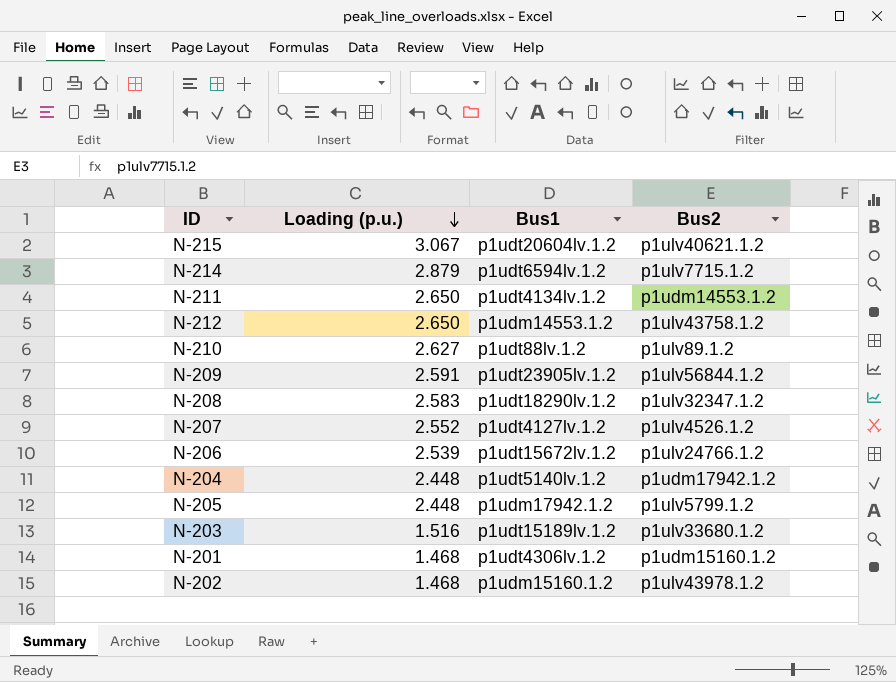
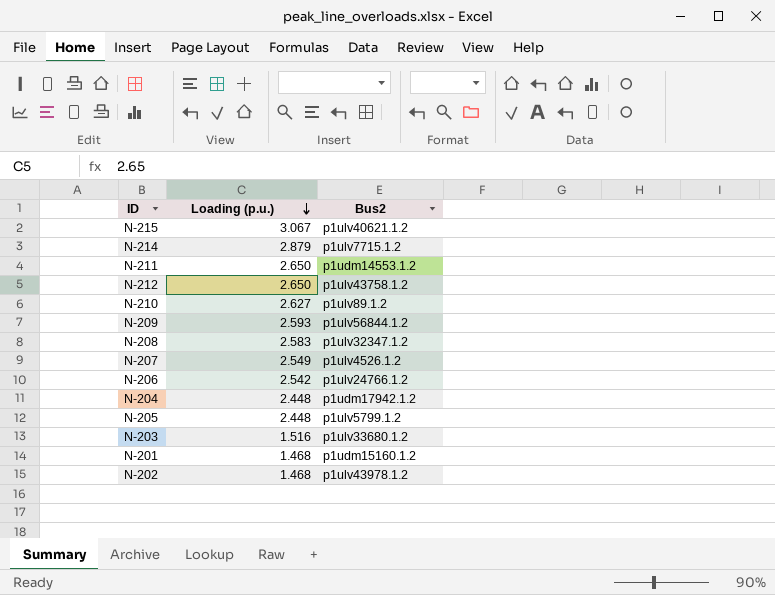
column Bus1 | position: 3 -> none
N-209 | Loading (p.u.): 2.591 -> 2.593
N-207 | Loading (p.u.): 2.552 -> 2.549
N-206 | Loading (p.u.): 2.539 -> 2.542

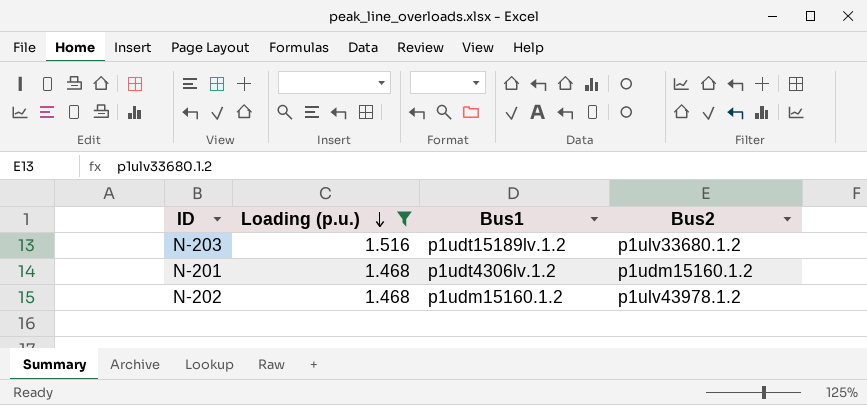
filter: none -> Loading (p.u.) <= 1.516
column Bus1 | position: none -> 3

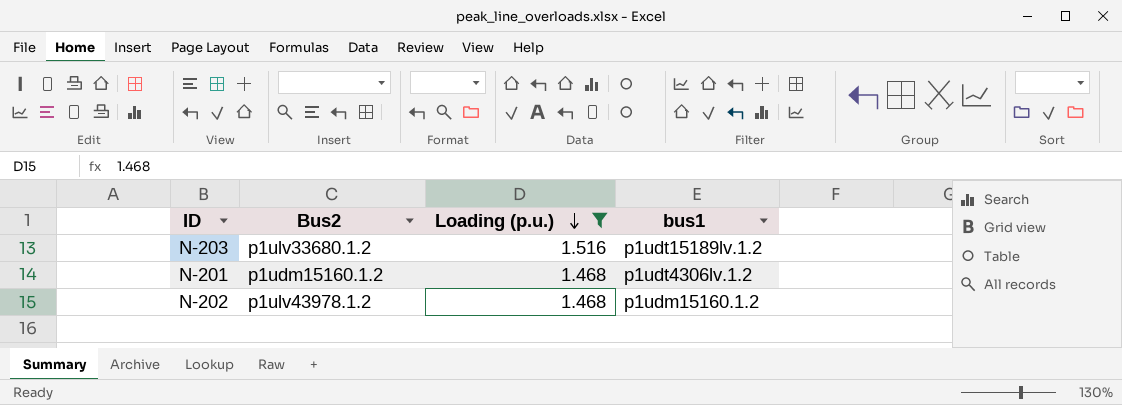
column Bus2 | position: 4 -> 2
column name: Bus1 -> bus1

